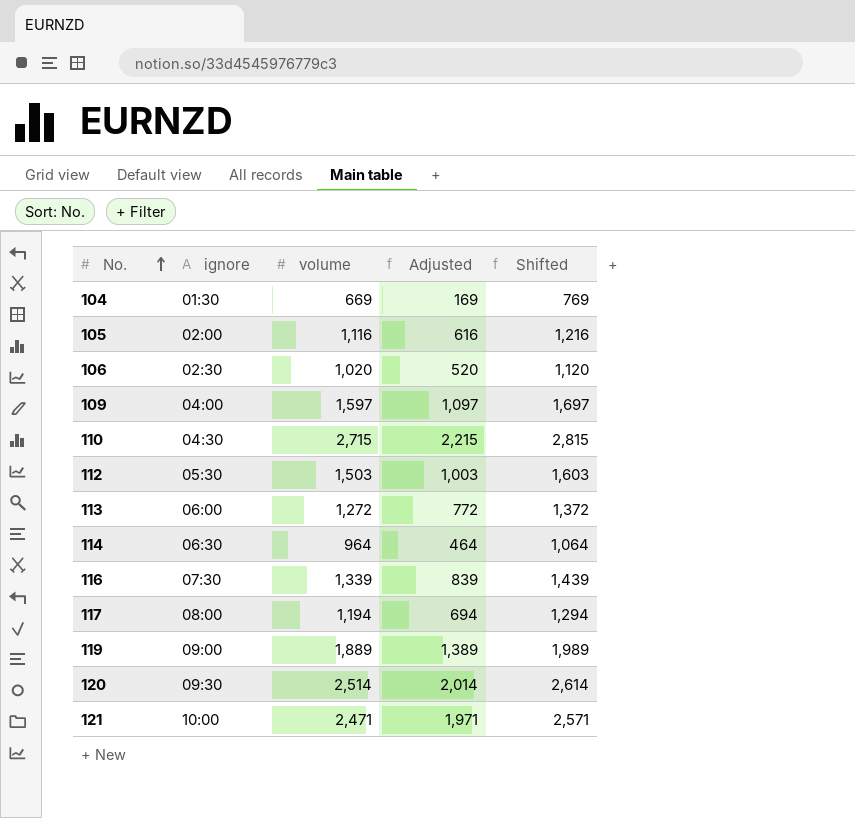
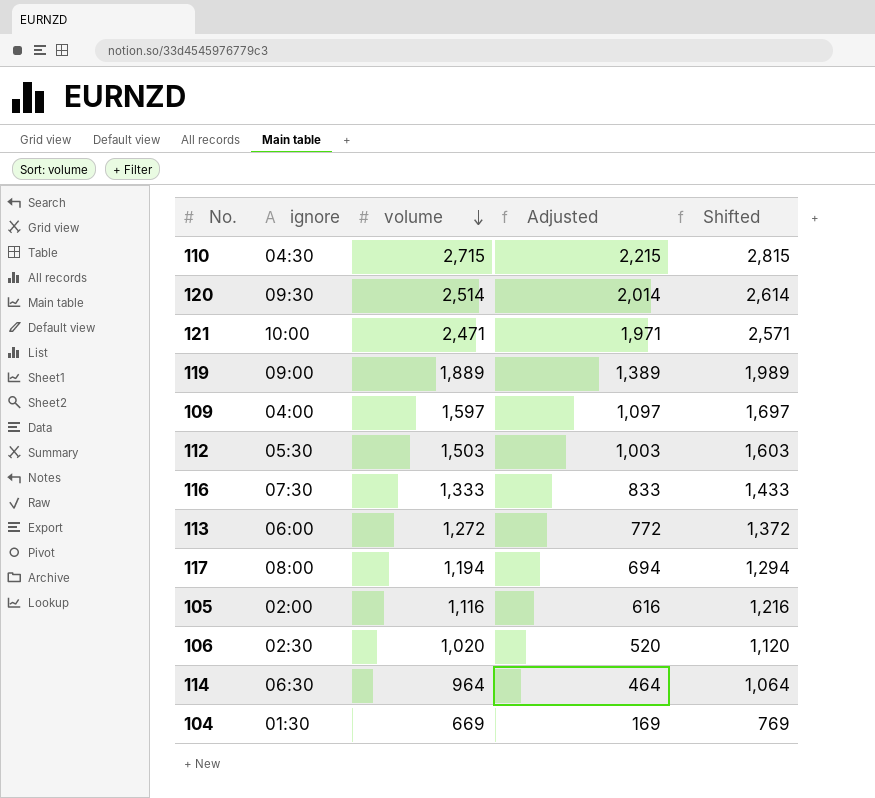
row order: No. ascending -> volume descending
116 | volume: 1,339 -> 1,333
116 | Adjusted: 839 -> 833
116 | Shifted: 1,439 -> 1,433

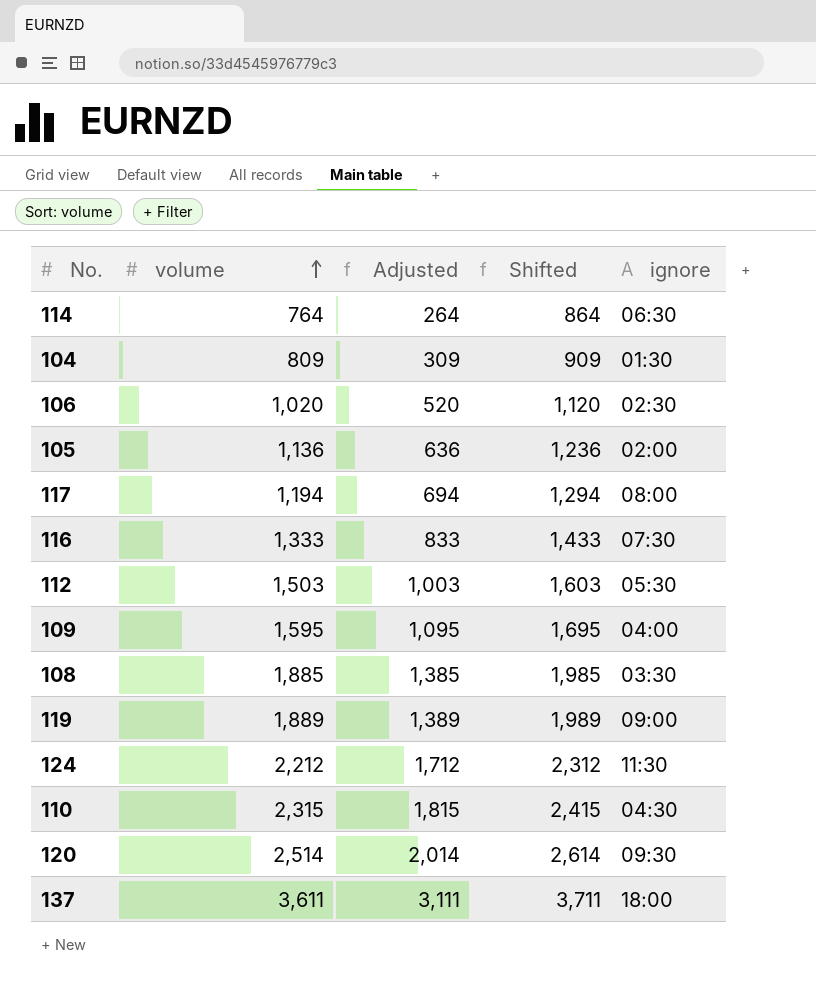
row order: volume descending -> volume ascending
column ignore | position: 2 -> 5
row 121: 10:00 | 2,471 | 1,971 | 2,571 -> none
row 113: 06:00 | 1,272 | 772 | 1,372 -> none
114 | volume: 964 -> 764
114 | Adjusted: 464 -> 264
114 | Shifted: 1,064 -> 864
104 | volume: 669 -> 809
104 | Adjusted: 169 -> 309
104 | Shifted: 769 -> 909
105 | volume: 1,116 -> 1,136
105 | Adjusted: 616 -> 636
105 | Shifted: 1,216 -> 1,236
109 | volume: 1,597 -> 1,595
109 | Adjusted: 1,097 -> 1,095
109 | Shifted: 1,697 -> 1,695
row 108: none -> 1,885 | 1,385 | 1,985 | 03:30
row 124: none -> 2,212 | 1,712 | 2,312 | 11:30
110 | volume: 2,715 -> 2,315
110 | Adjusted: 2,215 -> 1,815
110 | Shifted: 2,815 -> 2,415
row 137: none -> 3,611 | 3,111 | 3,711 | 18:00

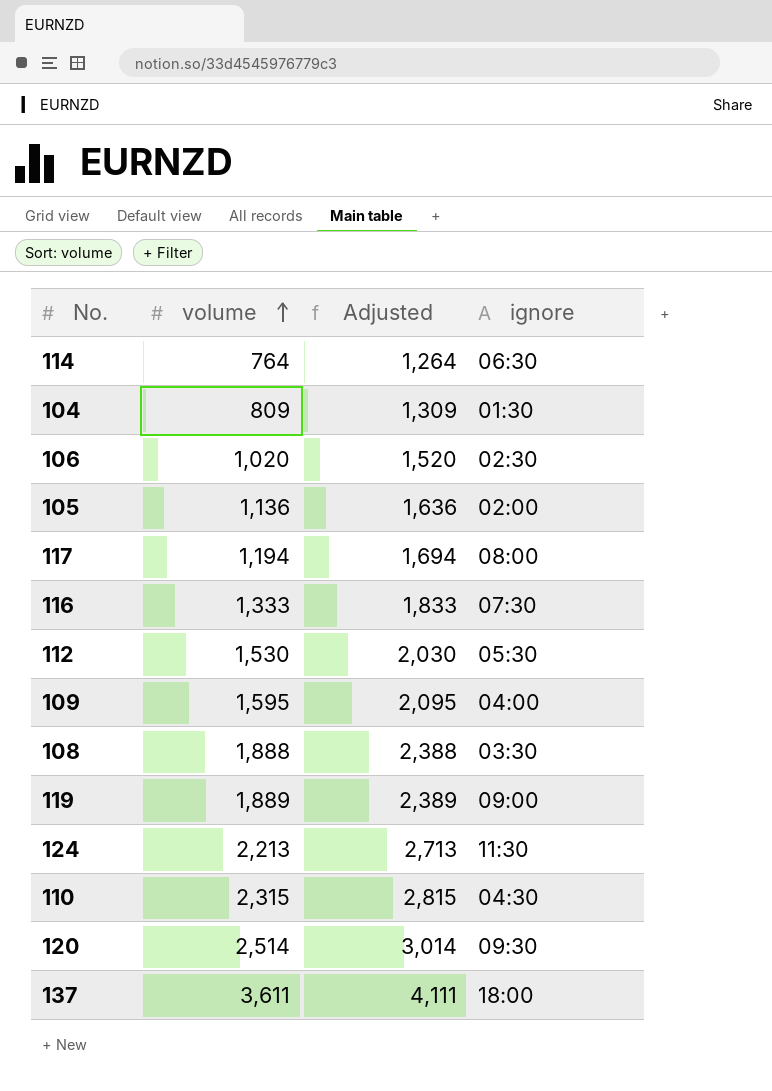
column Shifted | formula: [volume] + 100 -> none
column Adjusted | formula: [volume] - 500 -> [volume] + 500
112 | volume: 1,503 -> 1,530
108 | volume: 1,885 -> 1,888
124 | volume: 2,212 -> 2,213

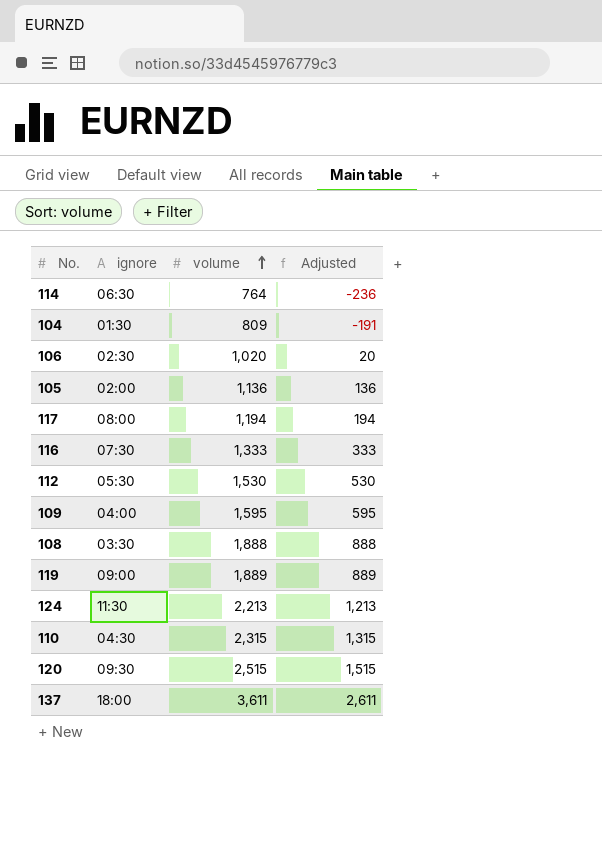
column ignore | position: 4 -> 2
column Adjusted | formula: [volume] + 500 -> [volume] - 1000
120 | volume: 2,514 -> 2,515

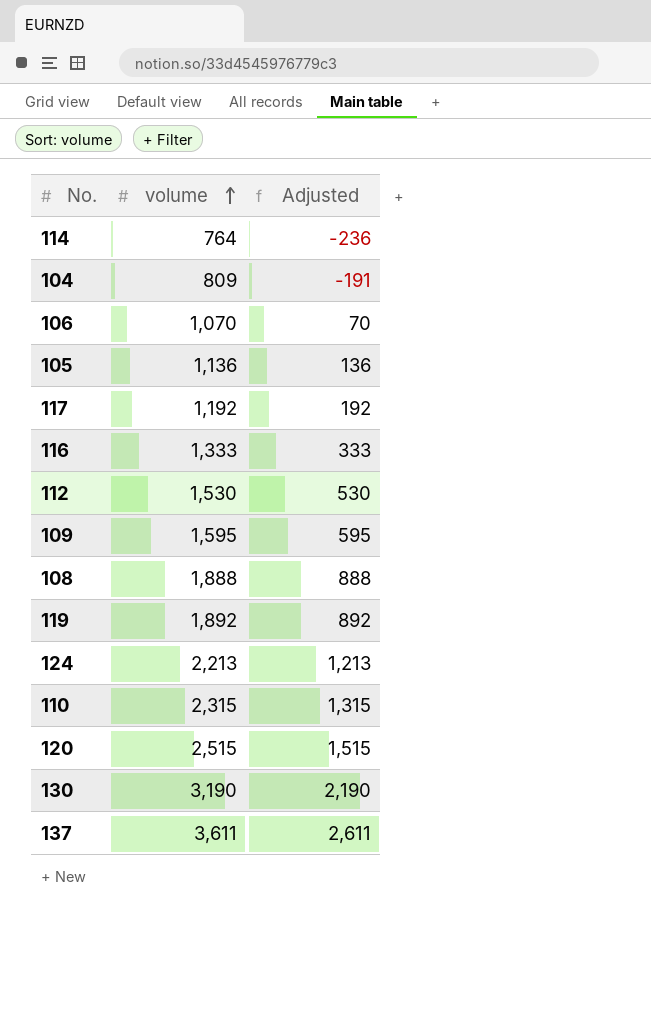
column ignore | position: 2 -> none
106 | volume: 1,020 -> 1,070
106 | Adjusted: 20 -> 70
117 | volume: 1,194 -> 1,192
117 | Adjusted: 194 -> 192
119 | volume: 1,889 -> 1,892
119 | Adjusted: 889 -> 892
row 130: none -> 3,190 | 2,190

